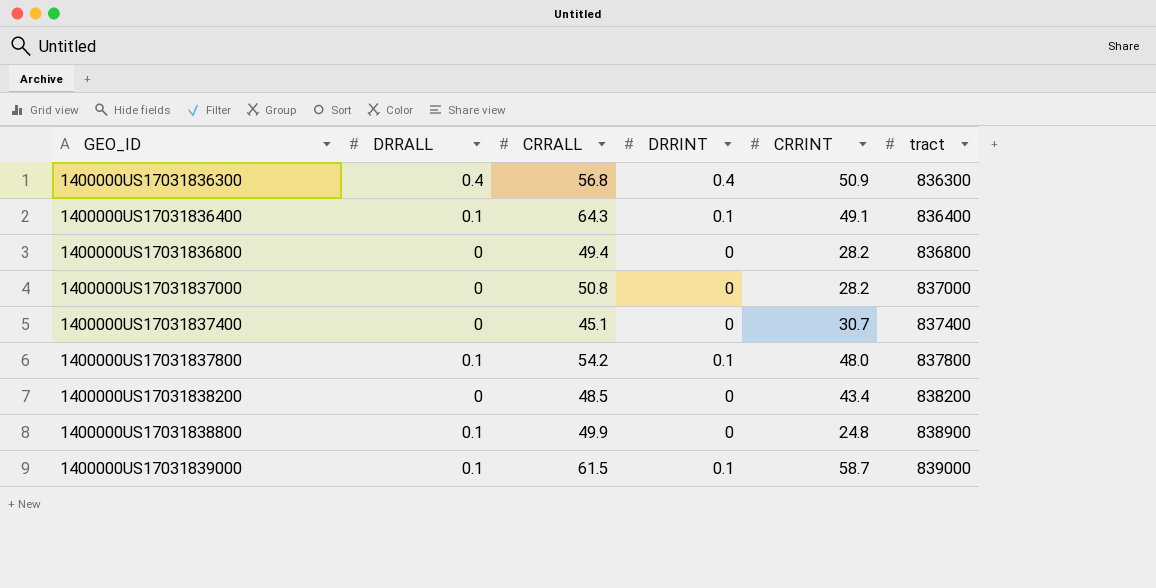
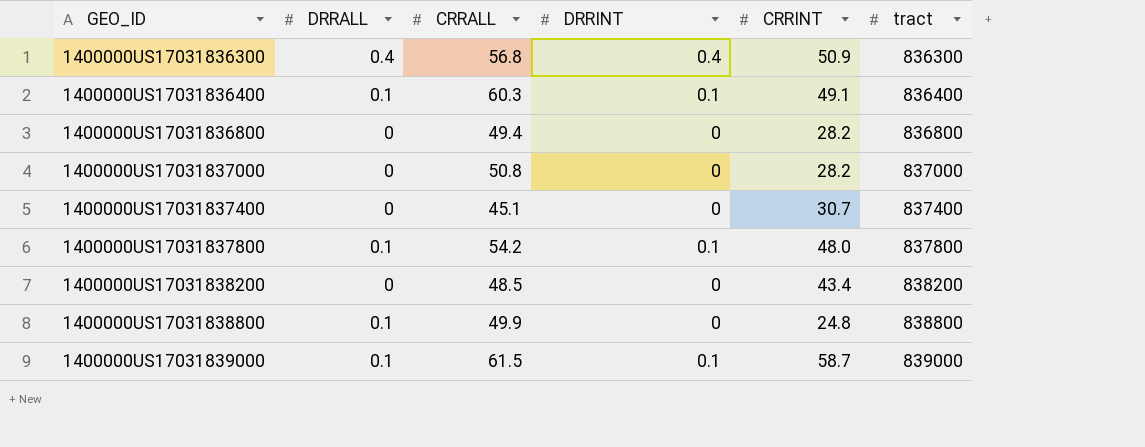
1400000US17031836400 | CRRALL: 64.3 -> 60.3
1400000US17031838800 | tract: 838900 -> 838800

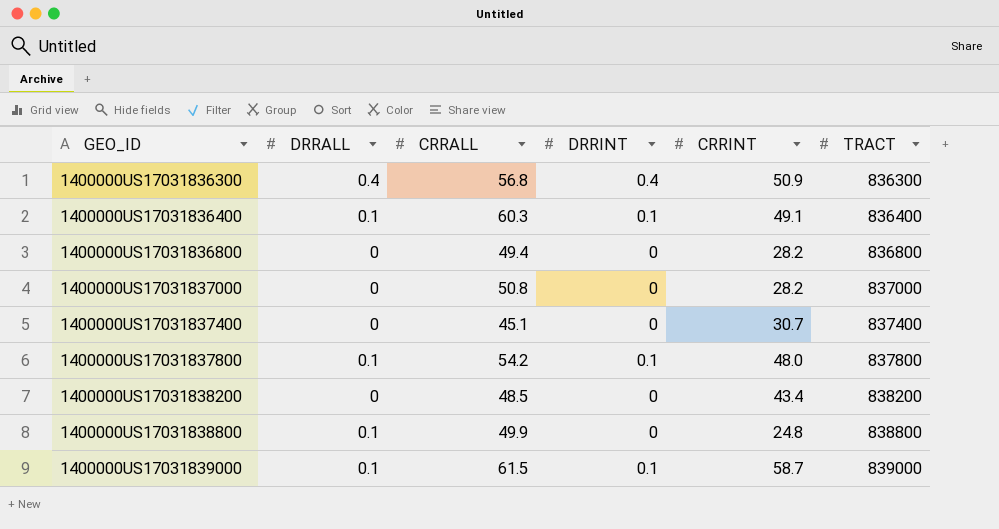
column name: tract -> TRACT

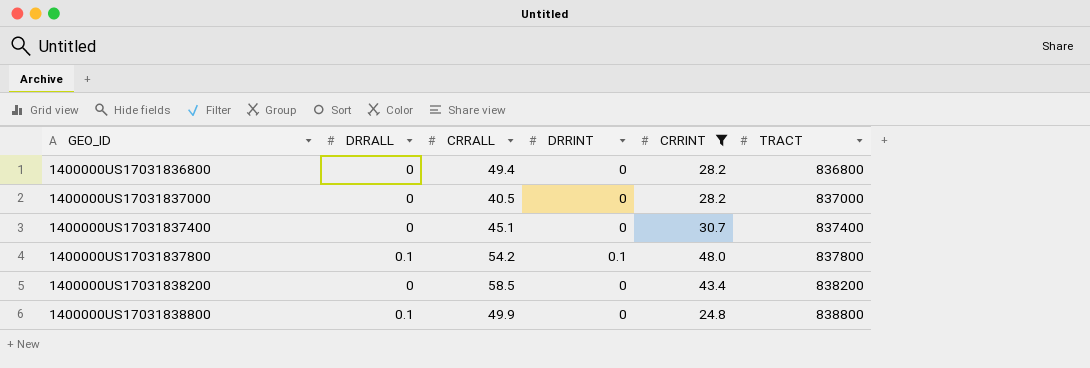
filter: none -> CRRINT <= 48.0
1400000US17031837000 | CRRALL: 50.8 -> 40.5
1400000US17031838200 | CRRALL: 48.5 -> 58.5

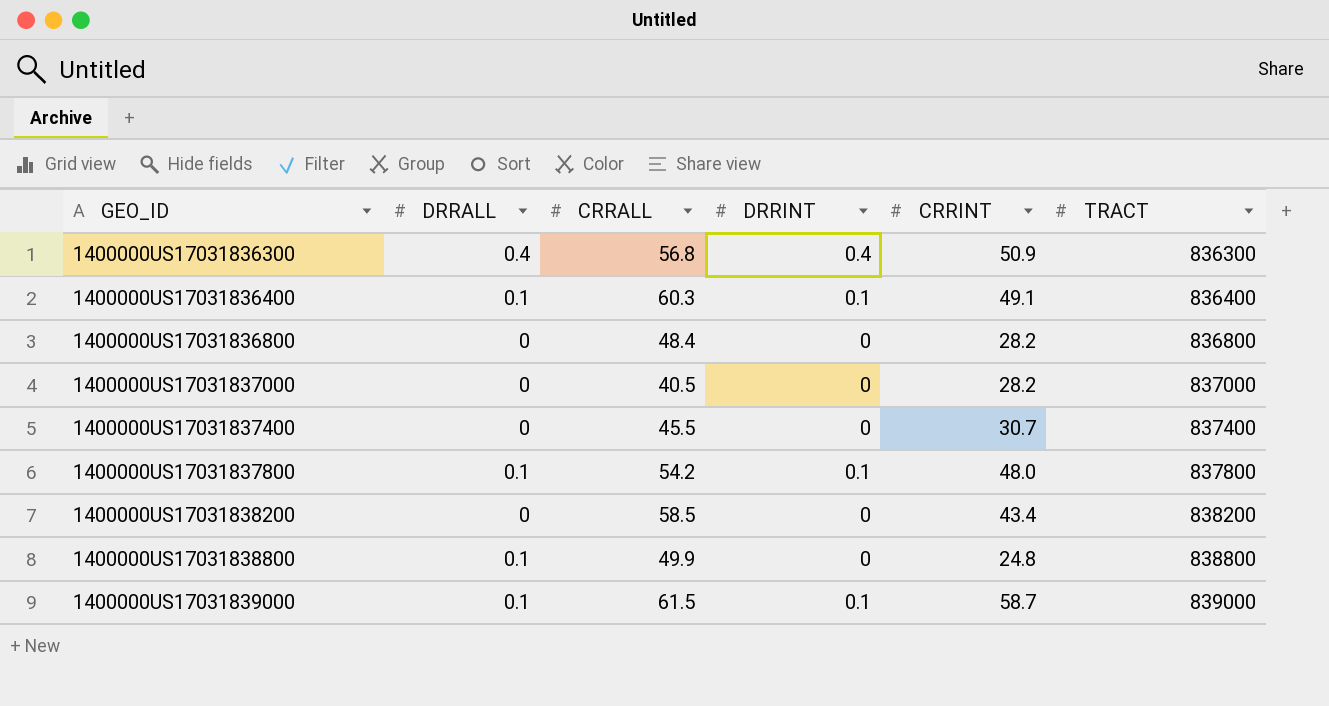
filter: CRRINT <= 48.0 -> none
1400000US17031836800 | CRRALL: 49.4 -> 48.4
1400000US17031837400 | CRRALL: 45.1 -> 45.5

